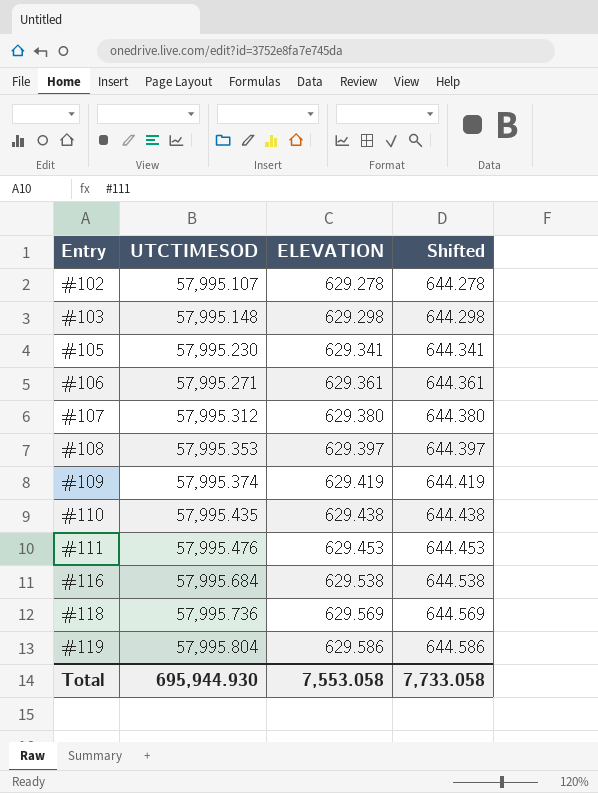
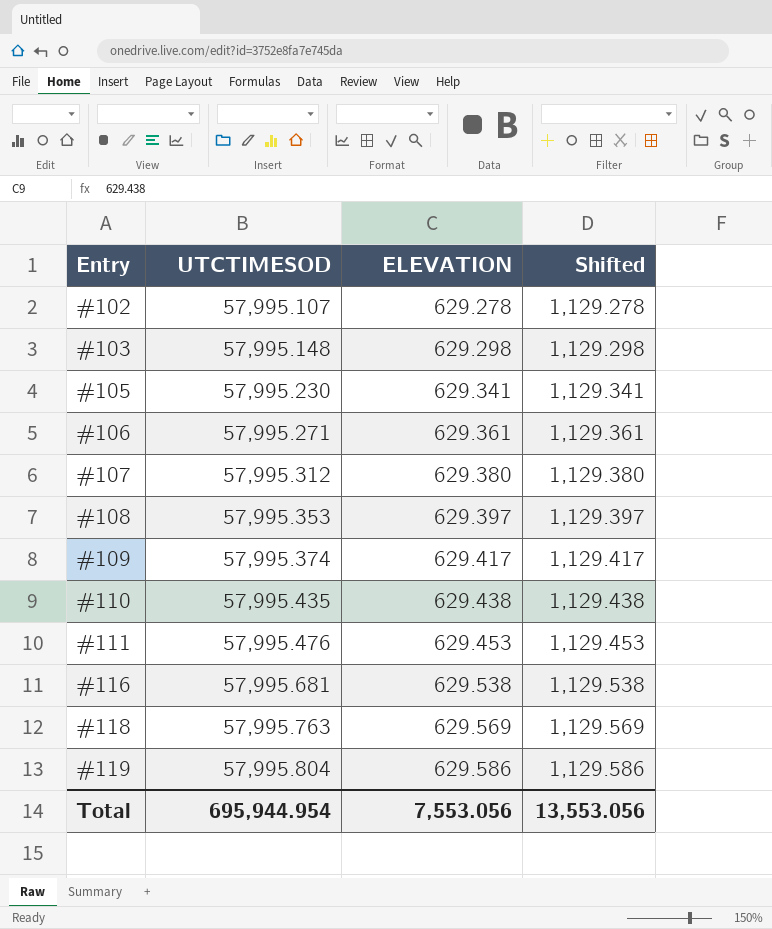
column Shifted | formula: [ELEVATION] + 15 -> [ELEVATION] + 500
#109 | ELEVATION: 629.419 -> 629.417
#116 | UTCTIMESOD: 57,995.684 -> 57,995.681
#118 | UTCTIMESOD: 57,995.736 -> 57,995.763
Total | UTCTIMESOD: 695,944.930 -> 695,944.954
Total | ELEVATION: 7,553.058 -> 7,553.056
Total | Shifted: 7,733.058 -> 13,553.056

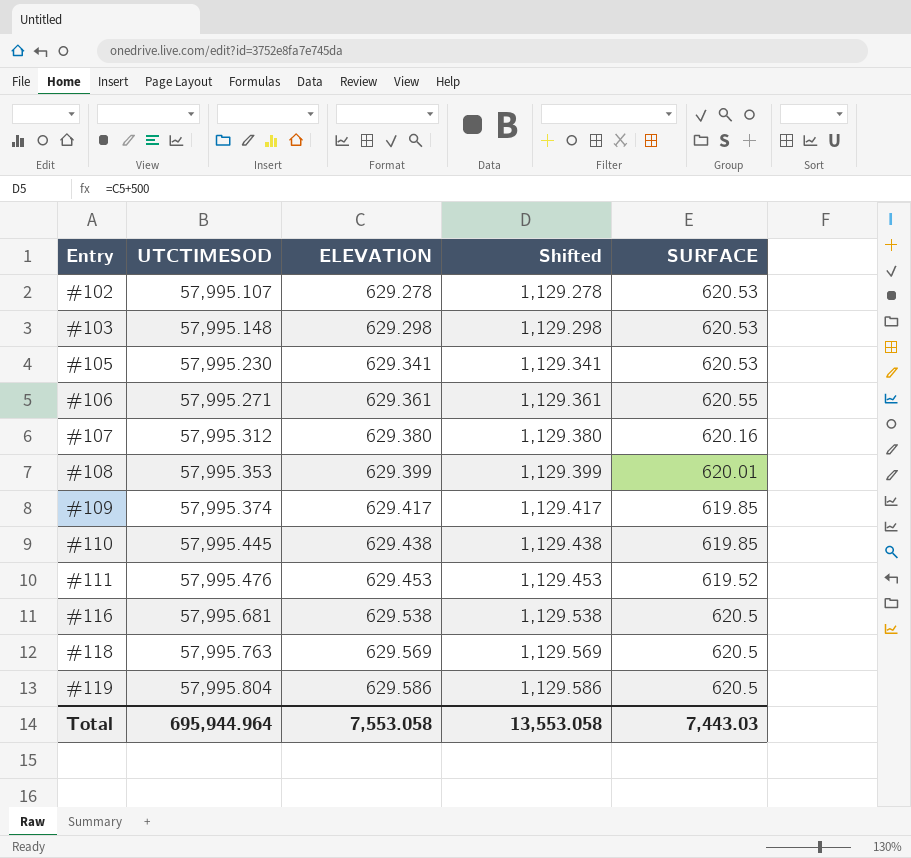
column SURFACE | position: none -> 5
#108 | ELEVATION: 629.397 -> 629.399
#108 | Shifted: 1,129.397 -> 1,129.399
#110 | UTCTIMESOD: 57,995.435 -> 57,995.445
Total | UTCTIMESOD: 695,944.954 -> 695,944.964
Total | ELEVATION: 7,553.056 -> 7,553.058
Total | Shifted: 13,553.056 -> 13,553.058

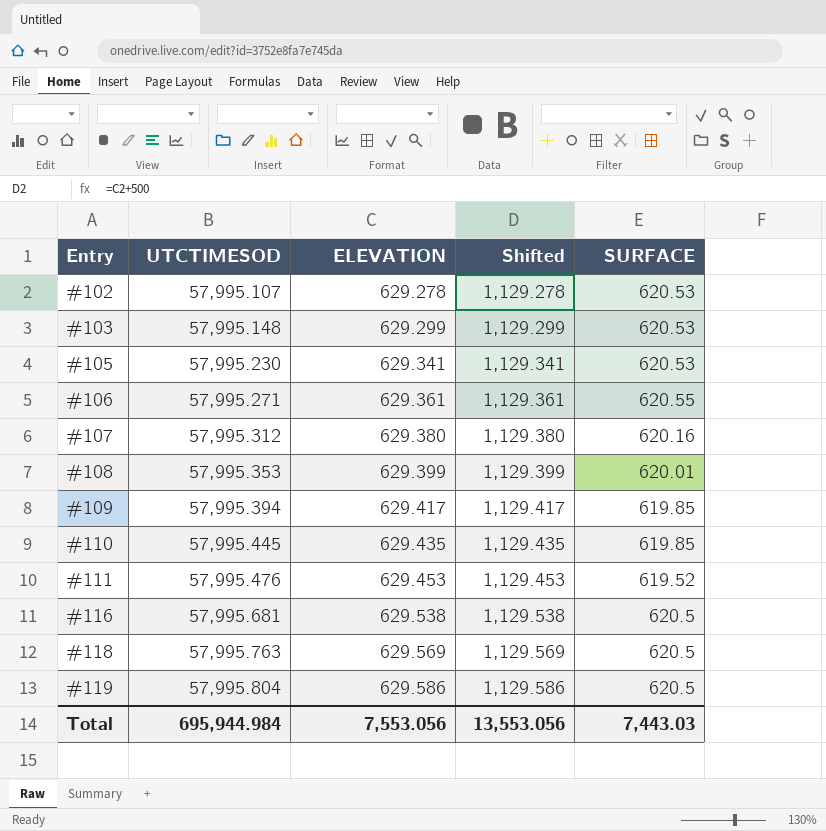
#103 | ELEVATION: 629.298 -> 629.299
#103 | Shifted: 1,129.298 -> 1,129.299
#109 | UTCTIMESOD: 57,995.374 -> 57,995.394
#110 | ELEVATION: 629.438 -> 629.435
#110 | Shifted: 1,129.438 -> 1,129.435
Total | UTCTIMESOD: 695,944.964 -> 695,944.984
Total | ELEVATION: 7,553.058 -> 7,553.056
Total | Shifted: 13,553.058 -> 13,553.056

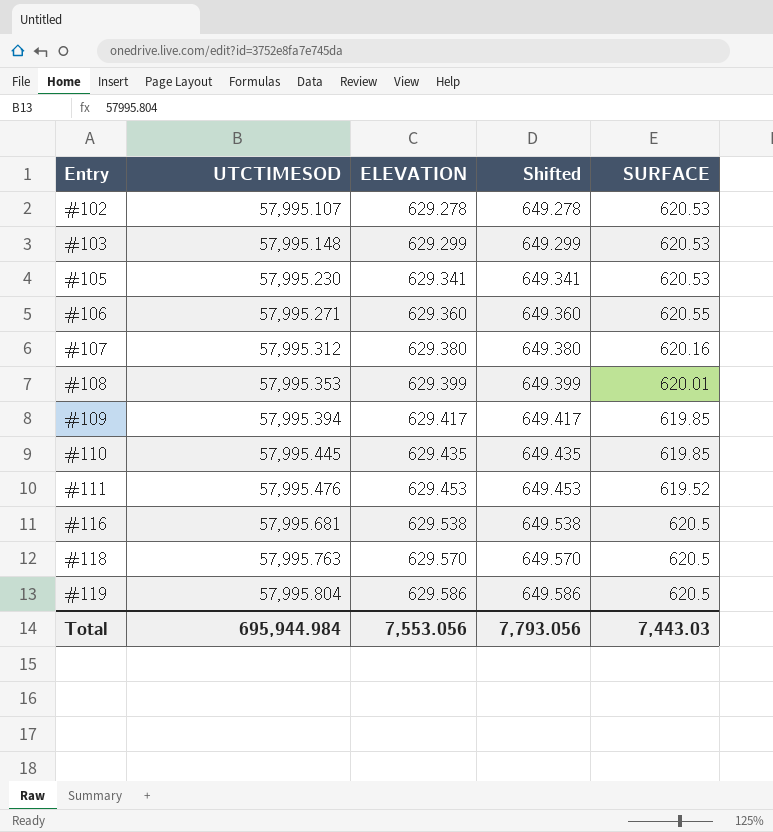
column Shifted | formula: [ELEVATION] + 500 -> [ELEVATION] + 20
#106 | ELEVATION: 629.361 -> 629.360
#118 | ELEVATION: 629.569 -> 629.570
Total | Shifted: 13,553.056 -> 7,793.056

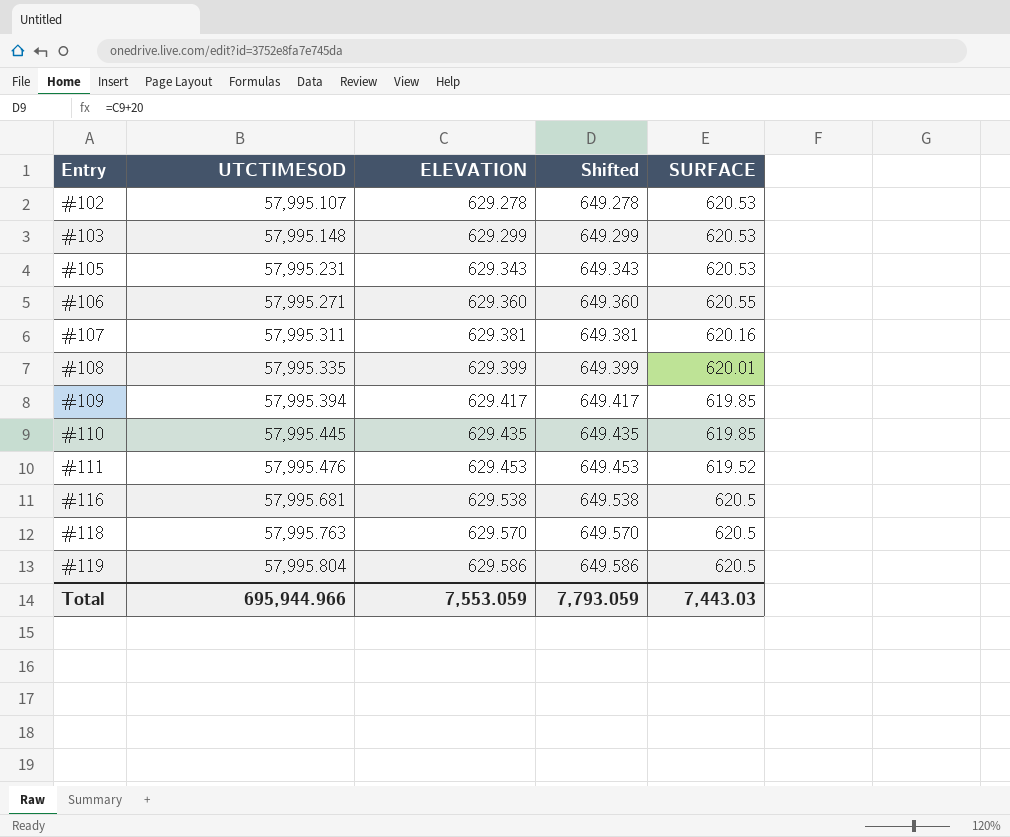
#105 | UTCTIMESOD: 57,995.230 -> 57,995.231
#105 | ELEVATION: 629.341 -> 629.343
#105 | Shifted: 649.341 -> 649.343
#107 | UTCTIMESOD: 57,995.312 -> 57,995.311
#107 | ELEVATION: 629.380 -> 629.381
#107 | Shifted: 649.380 -> 649.381
#108 | UTCTIMESOD: 57,995.353 -> 57,995.335
Total | UTCTIMESOD: 695,944.984 -> 695,944.966
Total | ELEVATION: 7,553.056 -> 7,553.059
Total | Shifted: 7,793.056 -> 7,793.059

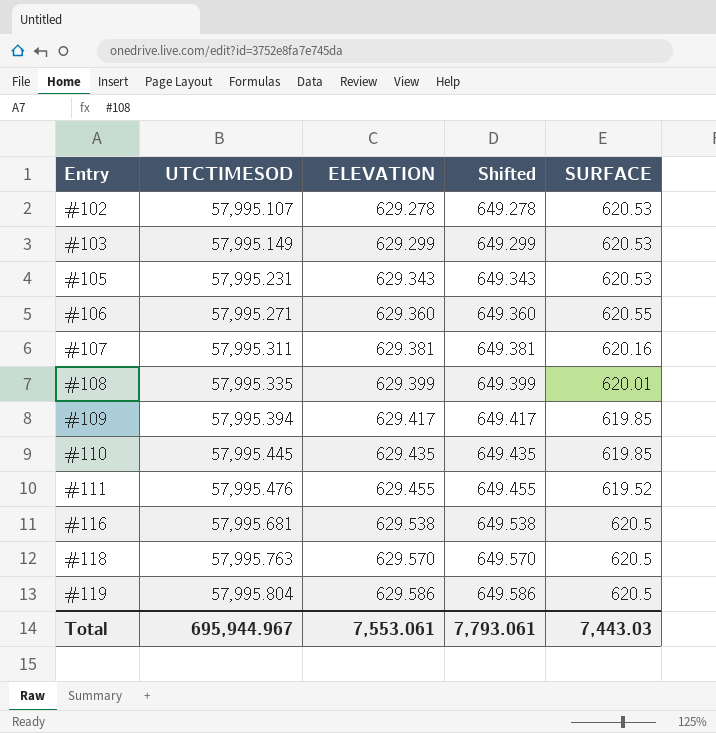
#103 | UTCTIMESOD: 57,995.148 -> 57,995.149
#111 | ELEVATION: 629.453 -> 629.455
#111 | Shifted: 649.453 -> 649.455
Total | UTCTIMESOD: 695,944.966 -> 695,944.967
Total | ELEVATION: 7,553.059 -> 7,553.061
Total | Shifted: 7,793.059 -> 7,793.061

